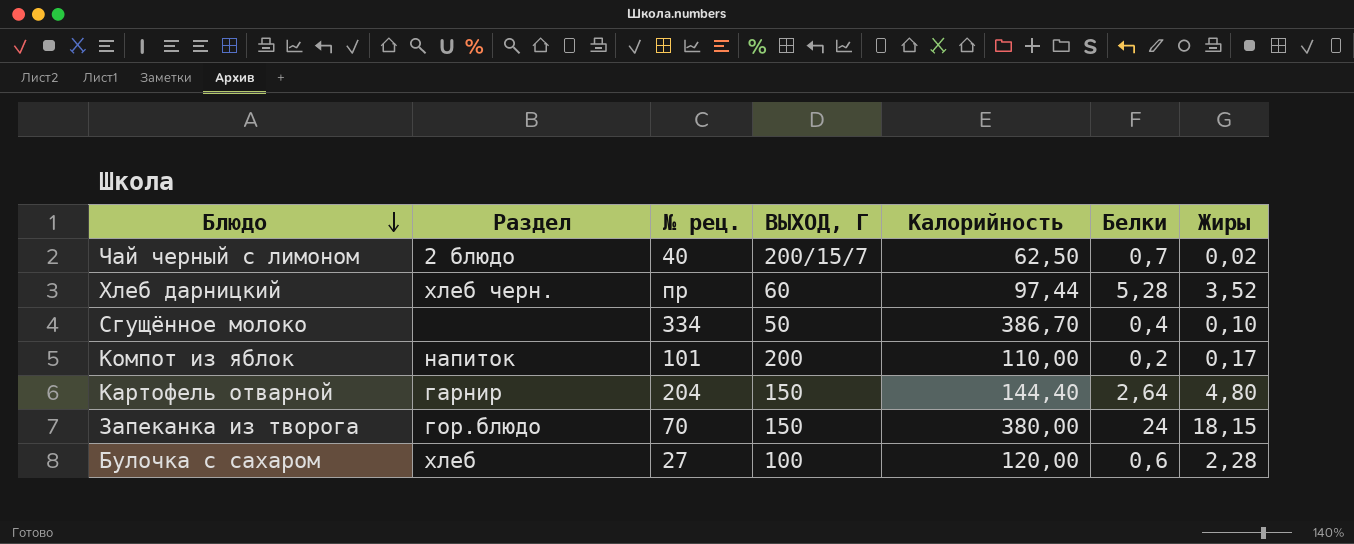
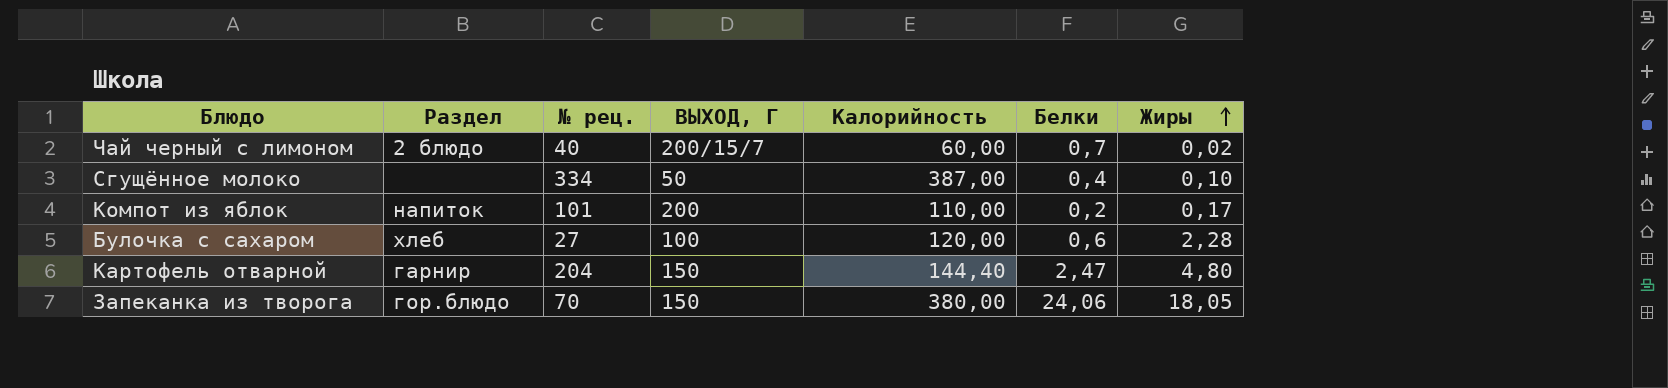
row order: Блюдо descending -> Жиры ascending
row Хлеб дарницкий: хлеб черн. | пр | 60 | 97,44 | 5,28 | 3,52 -> none
Чай черный с лимоном | Калорийность: 62,50 -> 60,00
Сгущённое молоко | Калорийность: 386,70 -> 387,00
Картофель отварной | Белки: 2,64 -> 2,47
Запеканка из творога | Белки: 24 -> 24,06
Запеканка из творога | Жиры: 18,15 -> 18,05

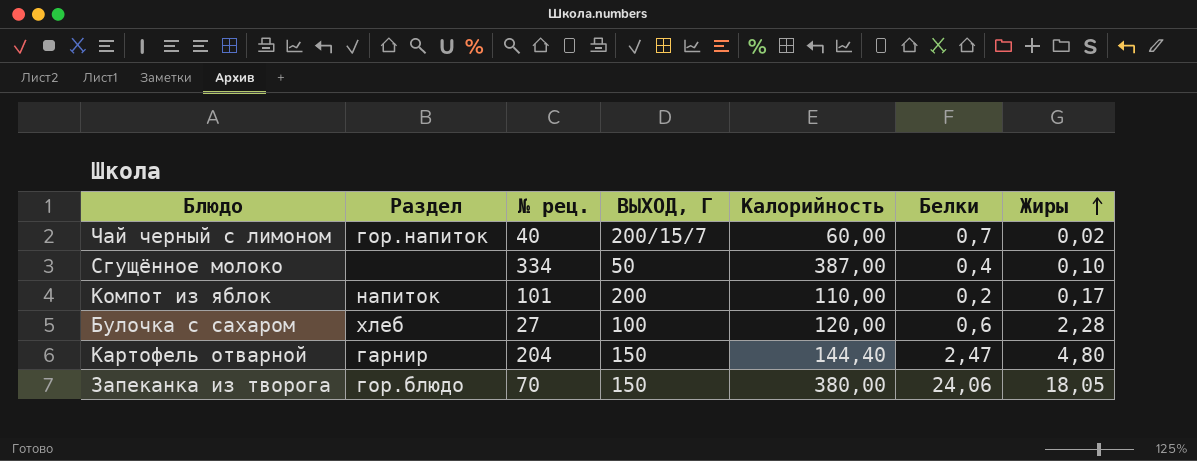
Чай черный с лимоном | Раздел: 2 блюдо -> гор.напиток

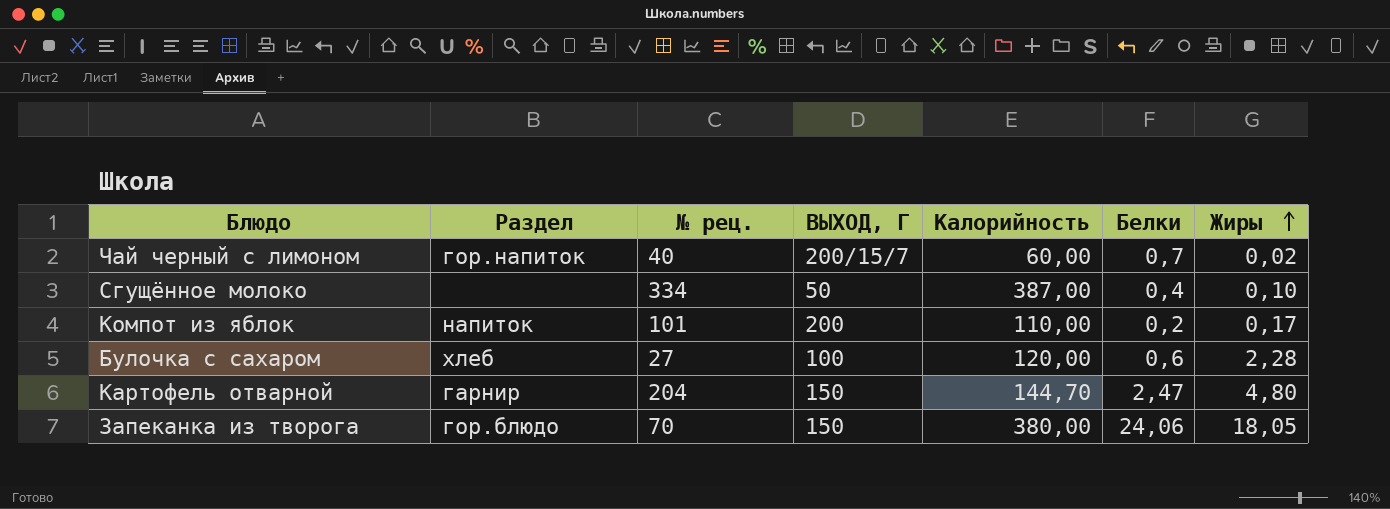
Картофель отварной | Калорийность: 144,40 -> 144,70

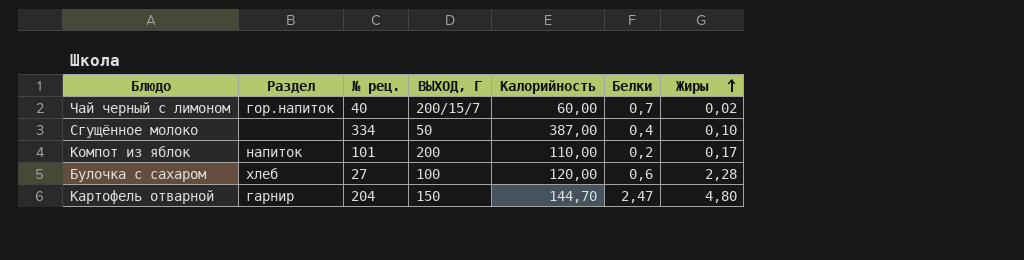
row Запеканка из творога: гор.блюдо | 70 | 150 | 380,00 | 24,06 | 18,05 -> none

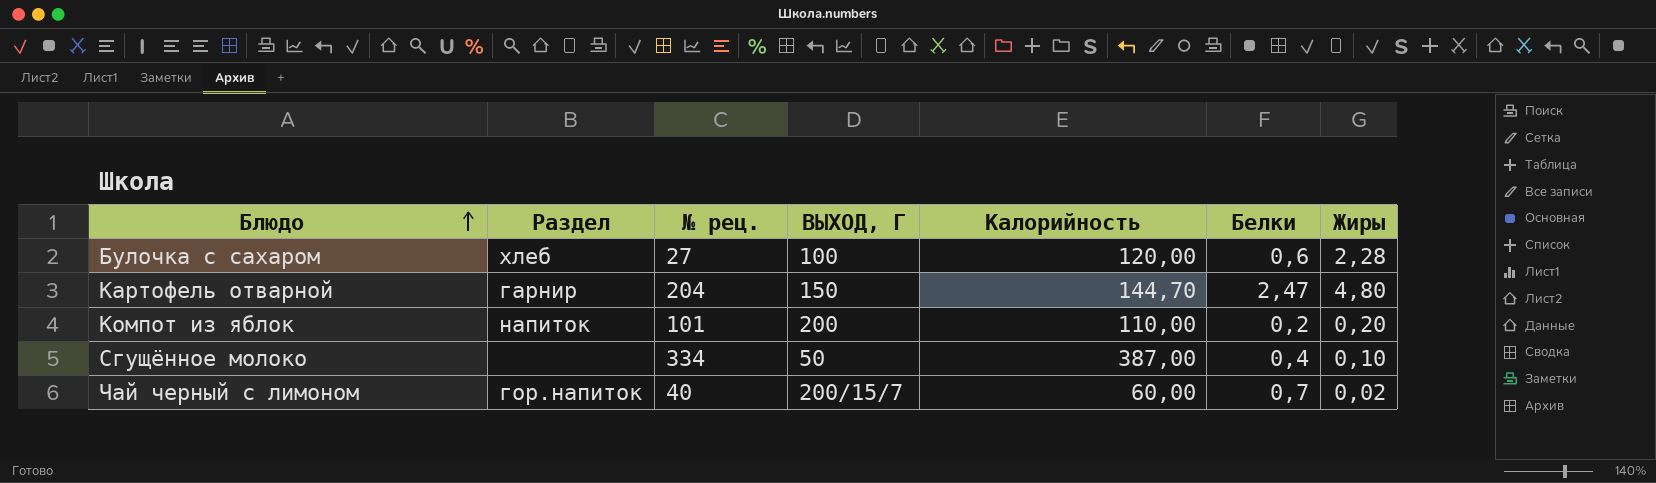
row order: Жиры ascending -> Блюдо ascending
Компот из яблок | Жиры: 0,17 -> 0,20

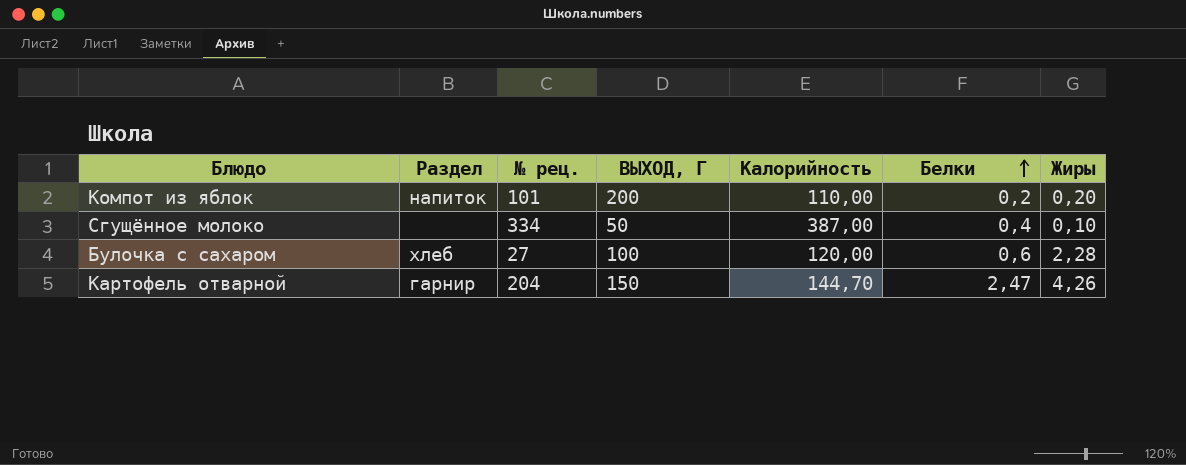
row order: Блюдо ascending -> Белки ascending
row Чай черный с лимоном: гор.напиток | 40 | 200/15/7 | 60,00 | 0,7 | 0,02 -> none
Картофель отварной | Жиры: 4,80 -> 4,26

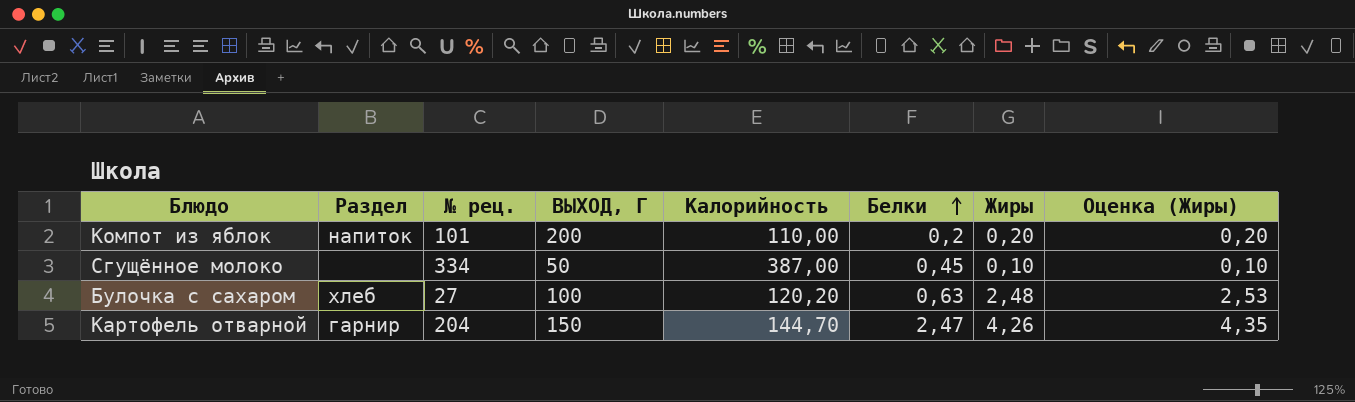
column Оценка (Жиры) | formula: none -> [Жиры] * 1,02
Сгущённое молоко | Белки: 0,4 -> 0,45
Булочка с сахаром | Калорийность: 120,00 -> 120,20
Булочка с сахаром | Белки: 0,6 -> 0,63
Булочка с сахаром | Жиры: 2,28 -> 2,48

